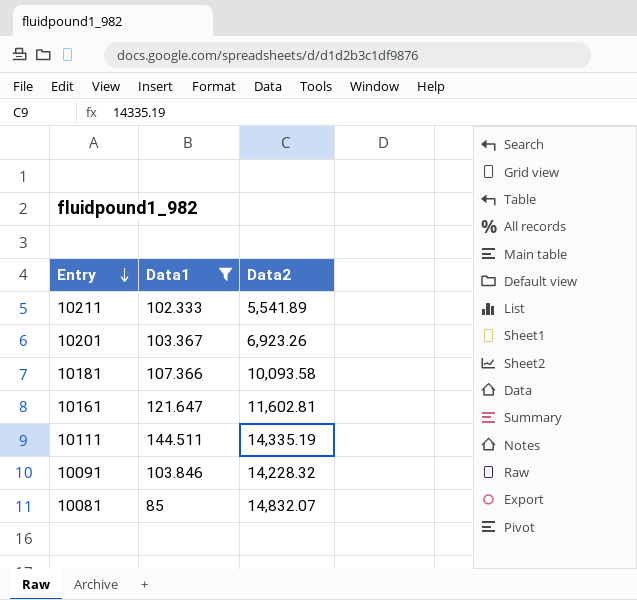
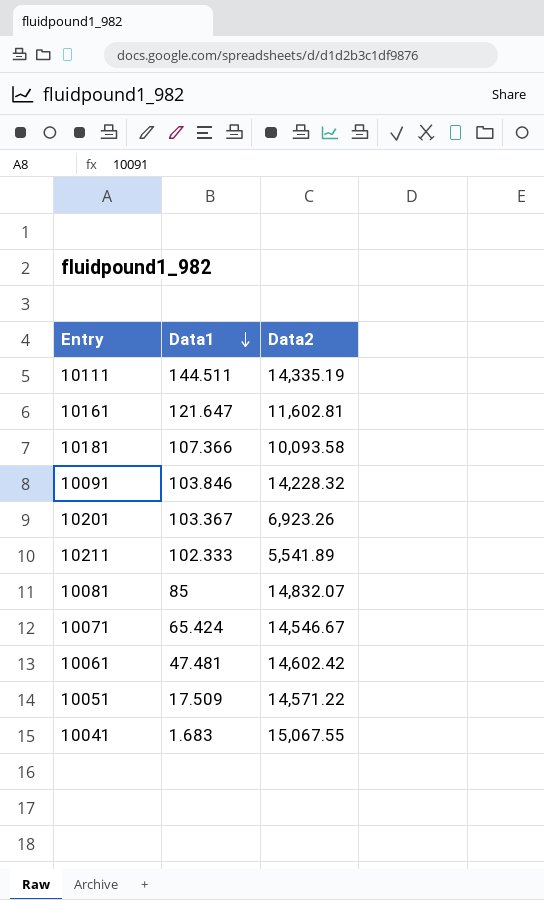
filter: Data1 >= 85 -> none
row order: Entry descending -> Data1 descending

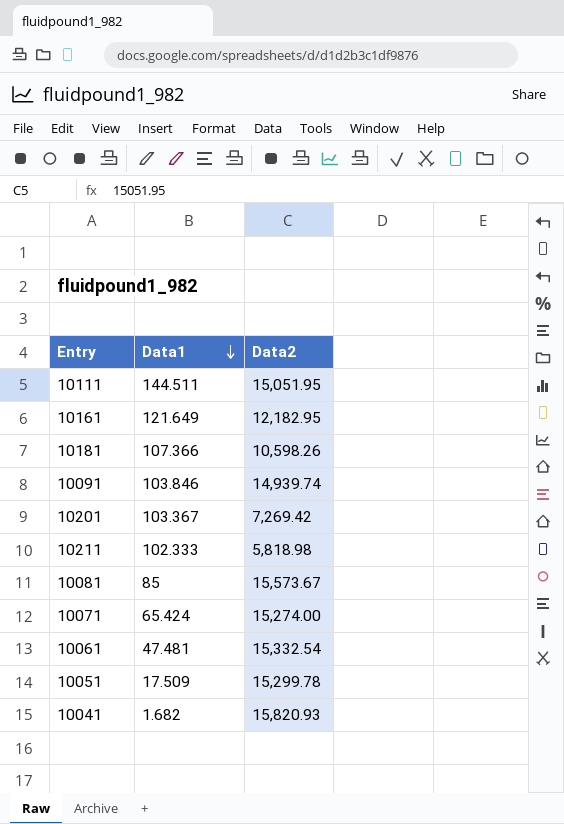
10111 | Data2: 14,335.19 -> 15,051.95
10161 | Data1: 121.647 -> 121.649
10161 | Data2: 11,602.81 -> 12,182.95
10181 | Data2: 10,093.58 -> 10,598.26
10091 | Data2: 14,228.32 -> 14,939.74
10201 | Data2: 6,923.26 -> 7,269.42
10211 | Data2: 5,541.89 -> 5,818.98
10081 | Data2: 14,832.07 -> 15,573.67
10071 | Data2: 14,546.67 -> 15,274.00
10061 | Data2: 14,602.42 -> 15,332.54
10051 | Data2: 14,571.22 -> 15,299.78
10041 | Data1: 1.683 -> 1.682
10041 | Data2: 15,067.55 -> 15,820.93

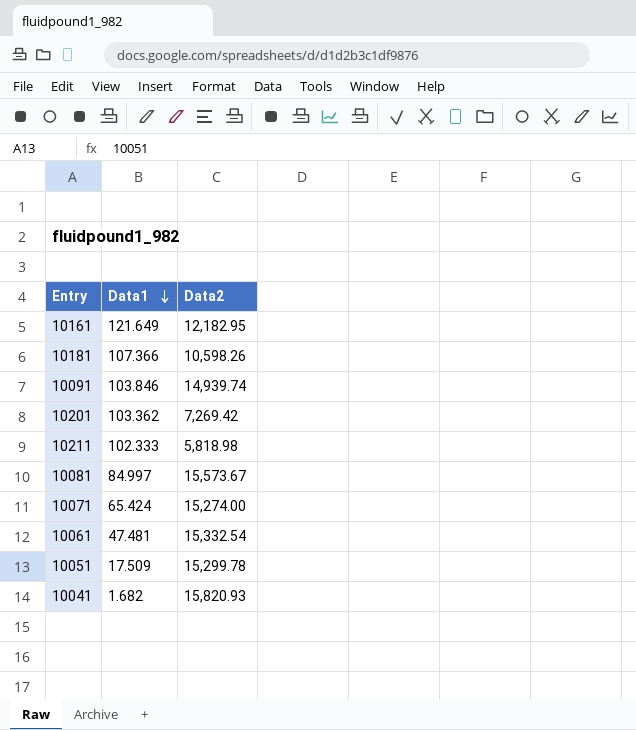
row 10111: 144.511 | 15,051.95 -> none
10201 | Data1: 103.367 -> 103.362
10081 | Data1: 85 -> 84.997

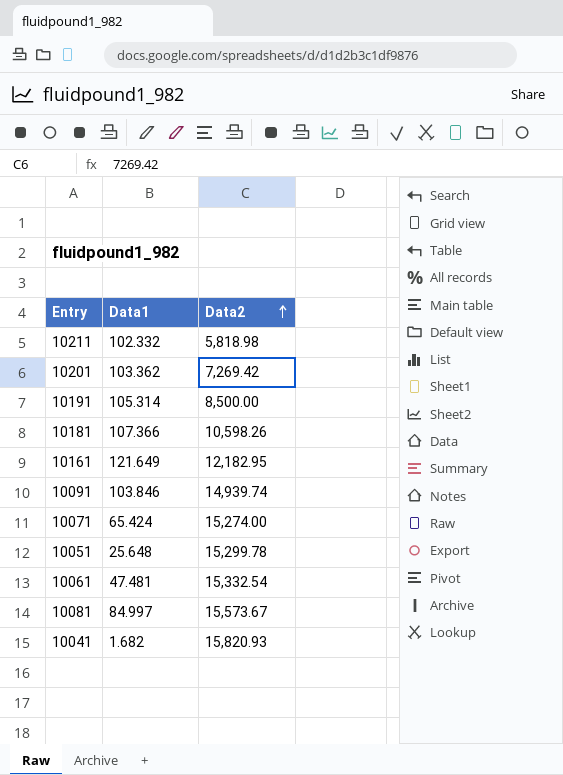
row order: Data1 descending -> Data2 ascending
10211 | Data1: 102.333 -> 102.332
row 10191: none -> 105.314 | 8,500.00
10051 | Data1: 17.509 -> 25.648

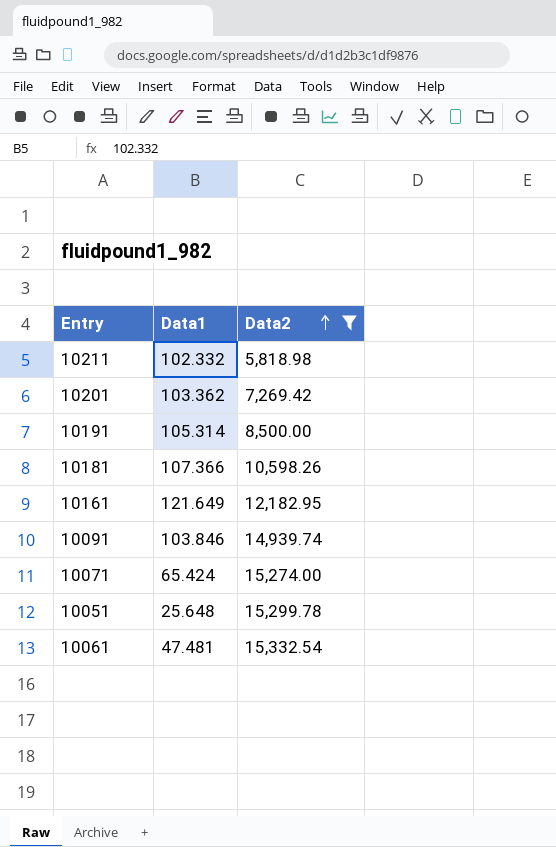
filter: none -> Data2 <= 15,332.54

